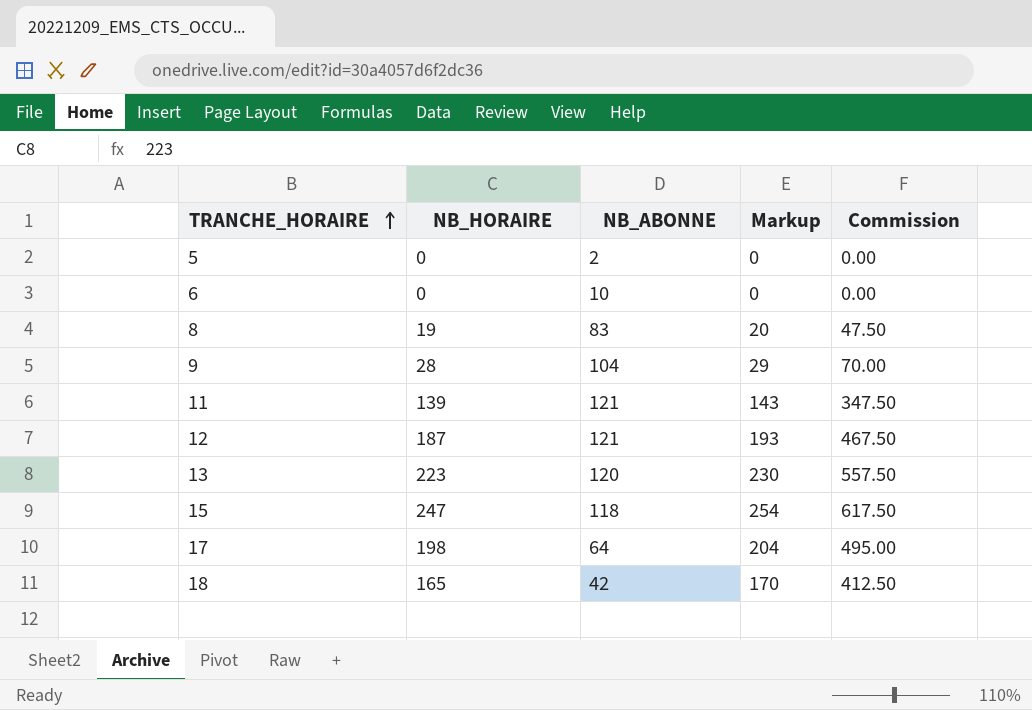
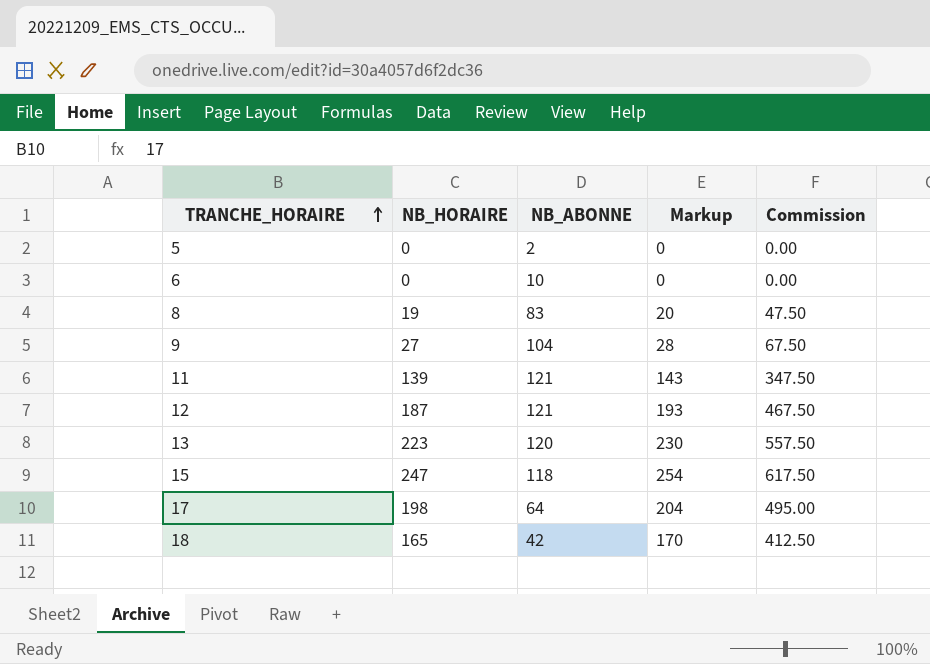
9 | NB_HORAIRE: 28 -> 27
9 | Markup: 29 -> 28
9 | Commission: 70.00 -> 67.50

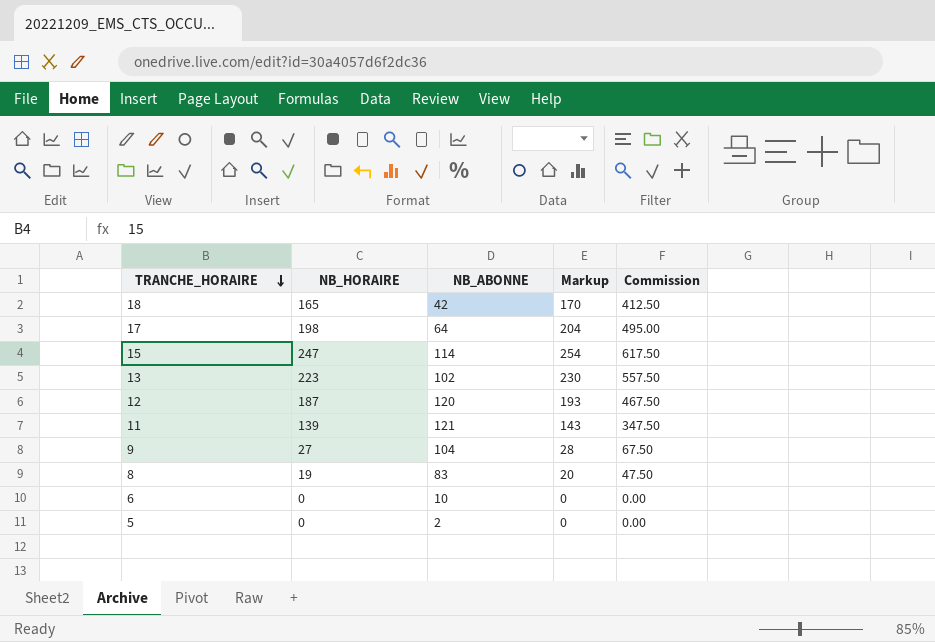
row order: TRANCHE_HORAIRE ascending -> TRANCHE_HORAIRE descending
15 | NB_ABONNE: 118 -> 114
13 | NB_ABONNE: 120 -> 102
12 | NB_ABONNE: 121 -> 120

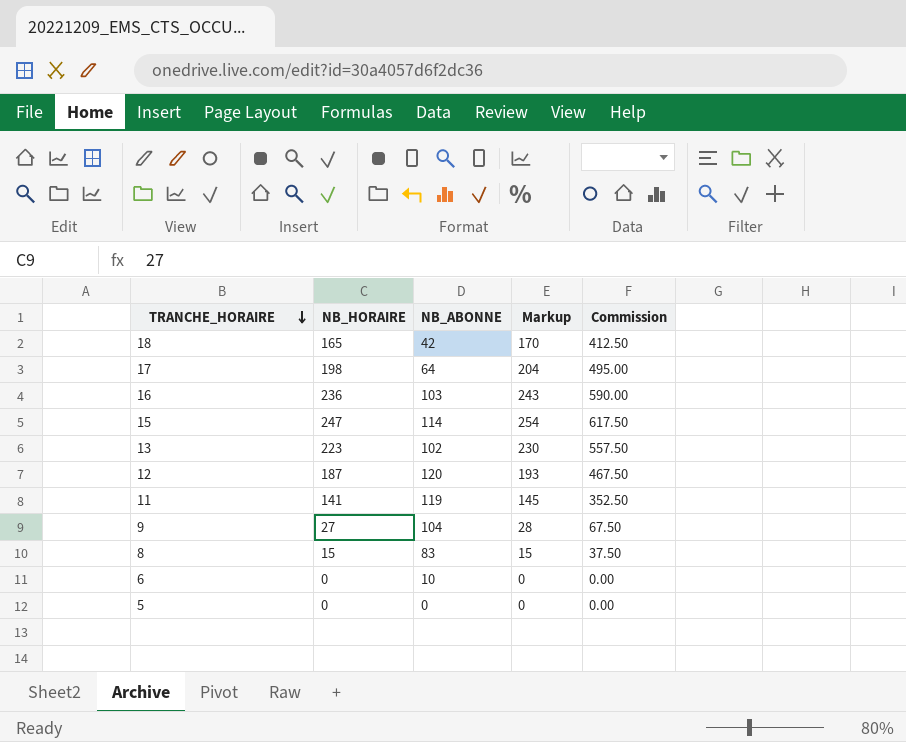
row 16: none -> 236 | 103 | 243 | 590.00
11 | NB_HORAIRE: 139 -> 141
11 | NB_ABONNE: 121 -> 119
11 | Markup: 143 -> 145
11 | Commission: 347.50 -> 352.50
8 | NB_HORAIRE: 19 -> 15
8 | Markup: 20 -> 15
8 | Commission: 47.50 -> 37.50
5 | NB_ABONNE: 2 -> 0

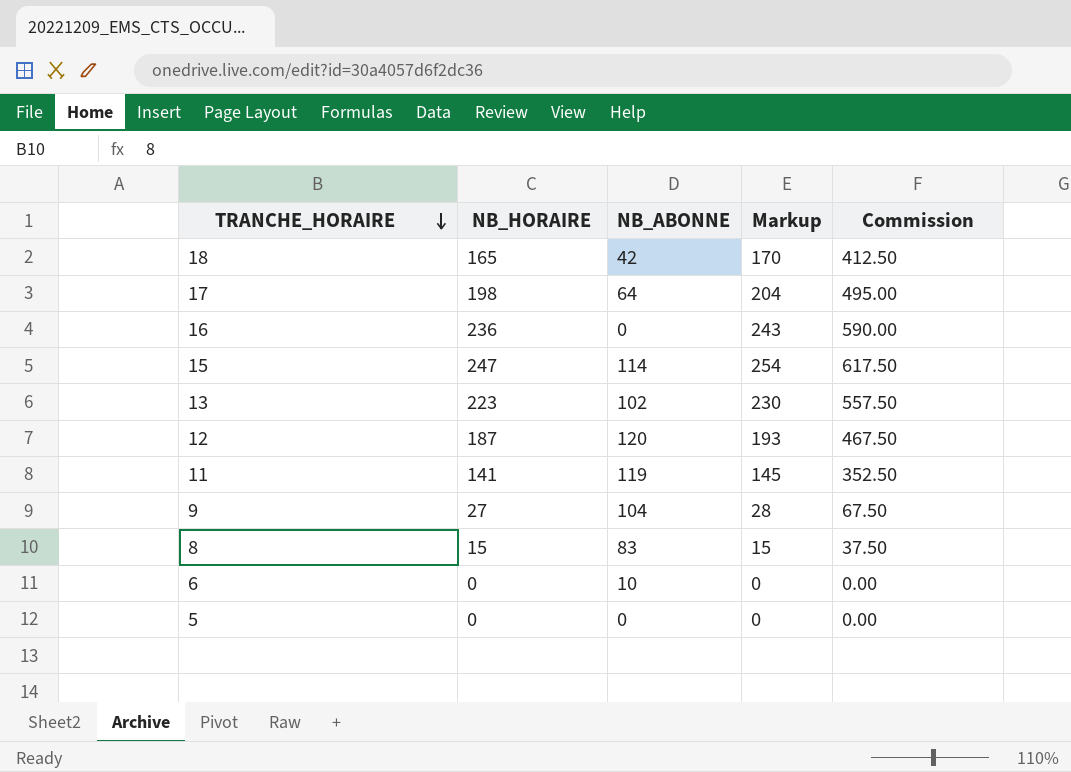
16 | NB_ABONNE: 103 -> 0

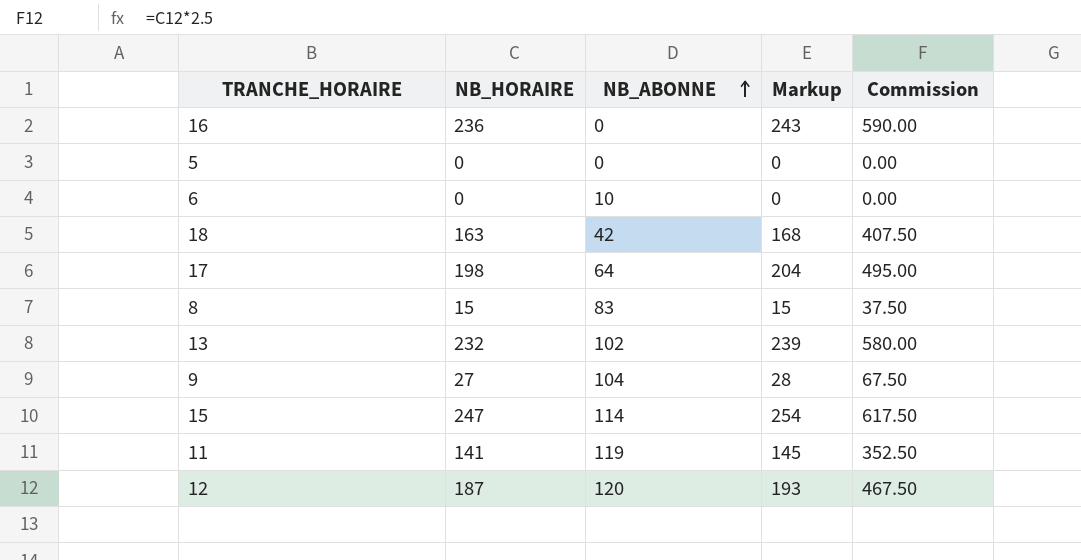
row order: TRANCHE_HORAIRE descending -> NB_ABONNE ascending
18 | NB_HORAIRE: 165 -> 163
18 | Markup: 170 -> 168
18 | Commission: 412.50 -> 407.50
13 | NB_HORAIRE: 223 -> 232
13 | Markup: 230 -> 239
13 | Commission: 557.50 -> 580.00

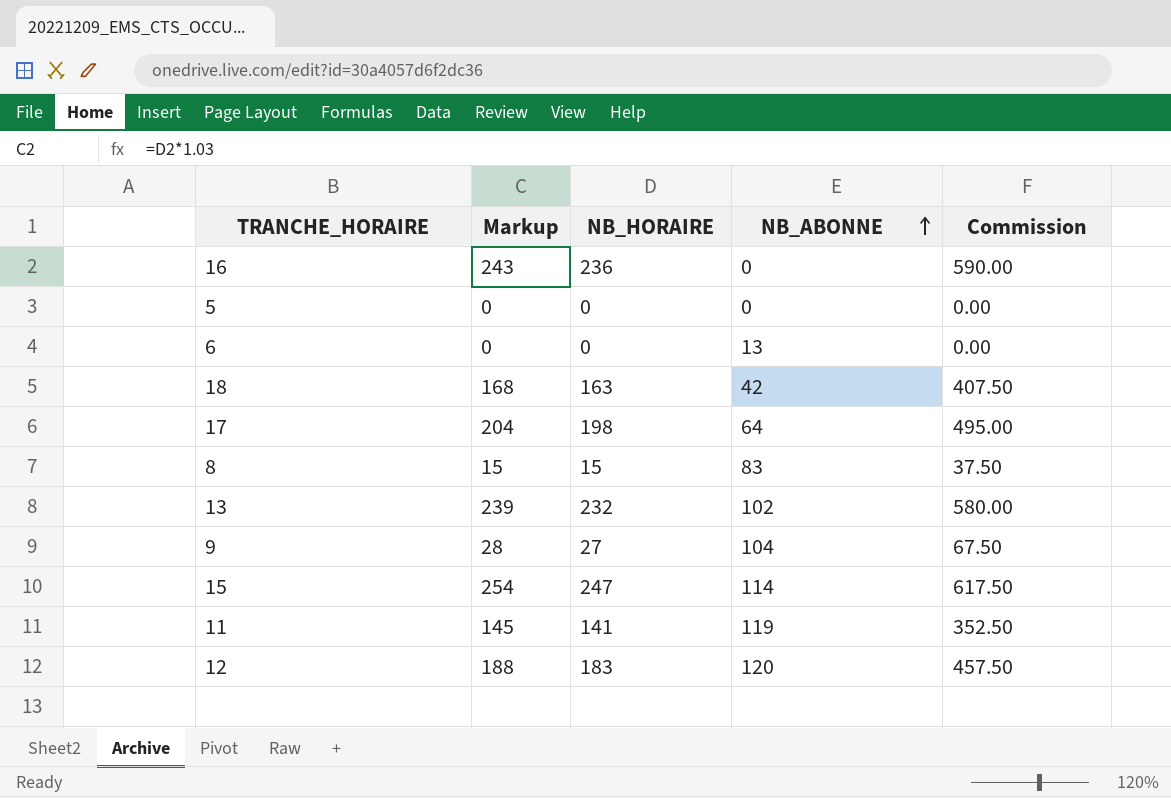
column Markup | position: 4 -> 2
6 | NB_ABONNE: 10 -> 13
12 | Markup: 193 -> 188
12 | NB_HORAIRE: 187 -> 183
12 | Commission: 467.50 -> 457.50

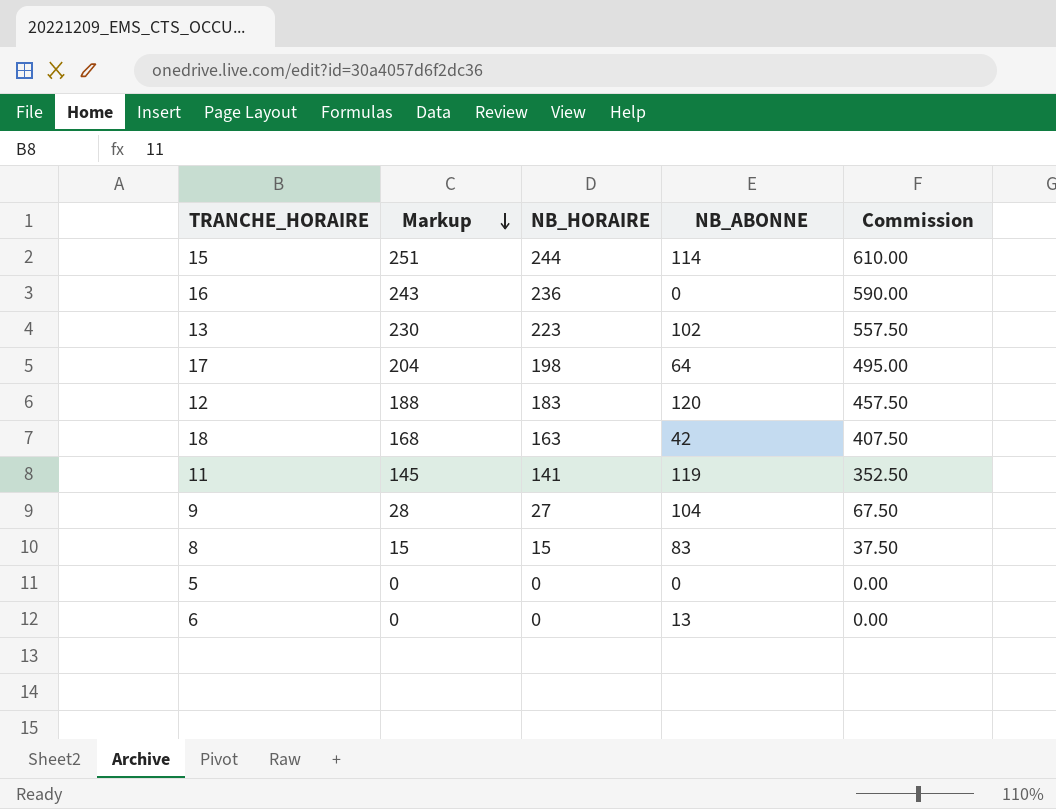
row order: NB_ABONNE ascending -> Markup descending
15 | Markup: 254 -> 251
15 | NB_HORAIRE: 247 -> 244
15 | Commission: 617.50 -> 610.00
13 | Markup: 239 -> 230
13 | NB_HORAIRE: 232 -> 223
13 | Commission: 580.00 -> 557.50

